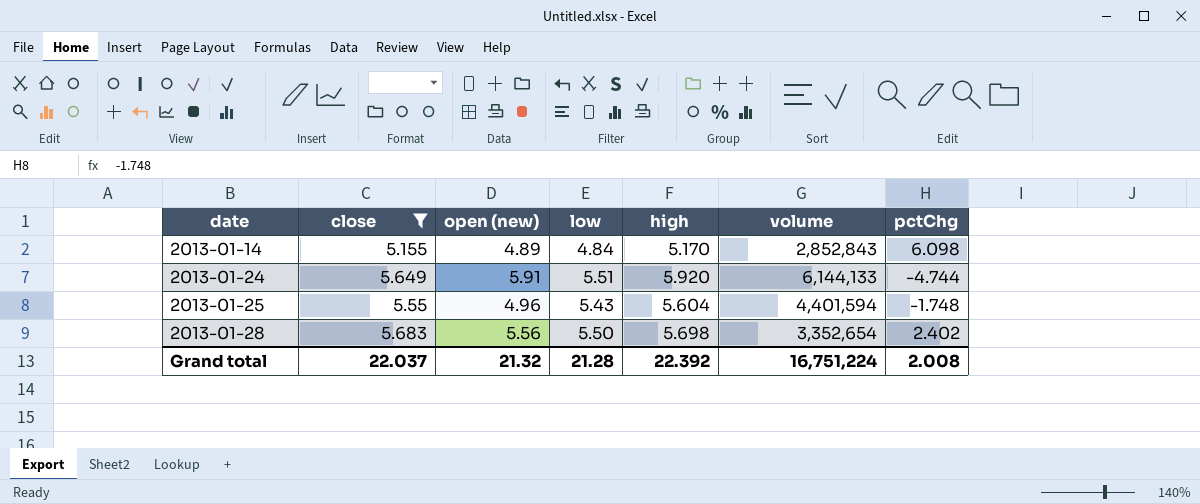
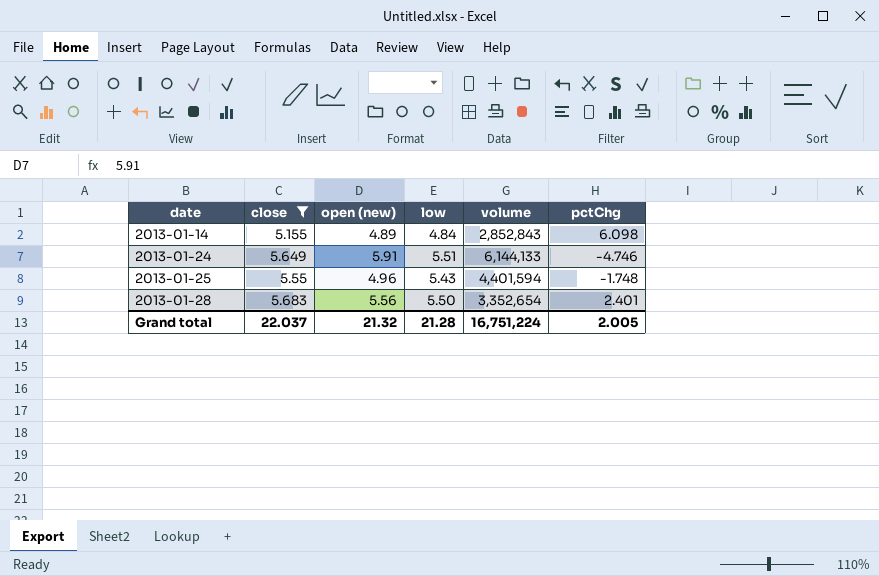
column high | position: 5 -> none
2013-01-24 | pctChg: -4.744 -> -4.746
2013-01-28 | pctChg: 2.402 -> 2.401
Grand total | pctChg: 2.008 -> 2.005

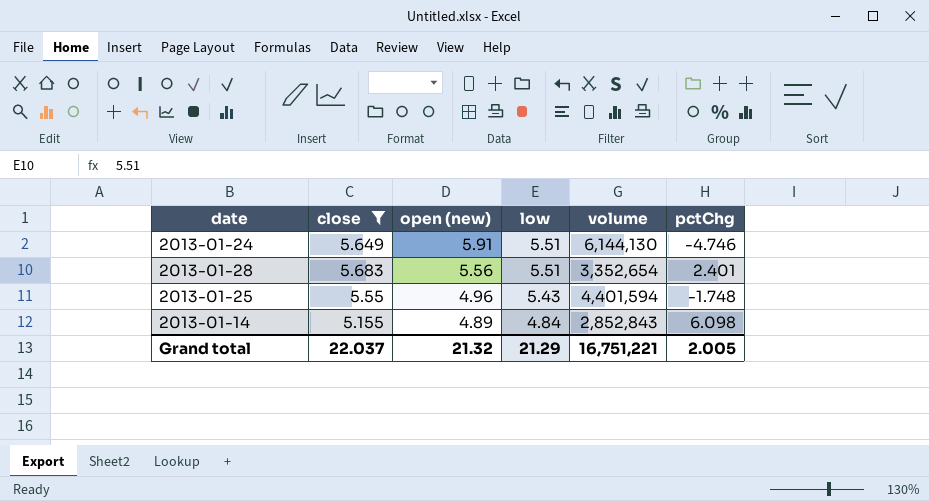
row order: date ascending -> open (new) descending
2013-01-24 | volume: 6,144,133 -> 6,144,130
2013-01-28 | low: 5.50 -> 5.51
Grand total | low: 21.28 -> 21.29
Grand total | volume: 16,751,224 -> 16,751,221

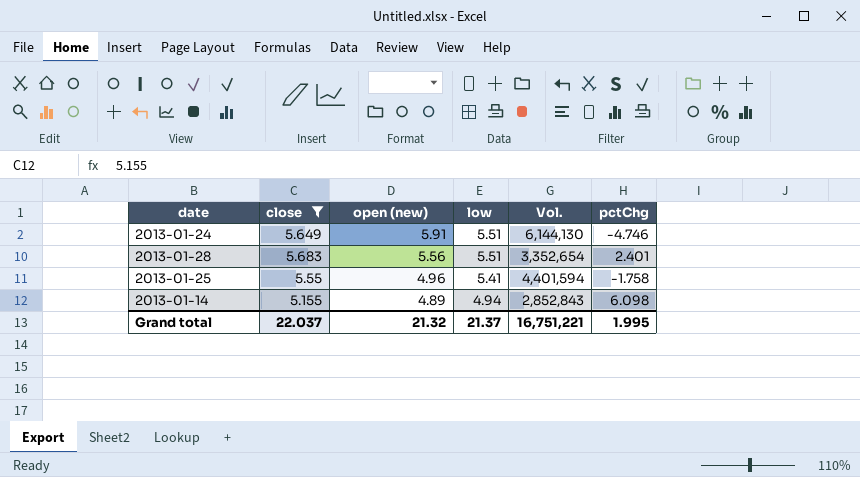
column name: volume -> Vol.
2013-01-25 | low: 5.43 -> 5.41
2013-01-25 | pctChg: -1.748 -> -1.758
2013-01-14 | low: 4.84 -> 4.94
Grand total | low: 21.29 -> 21.37
Grand total | pctChg: 2.005 -> 1.995

